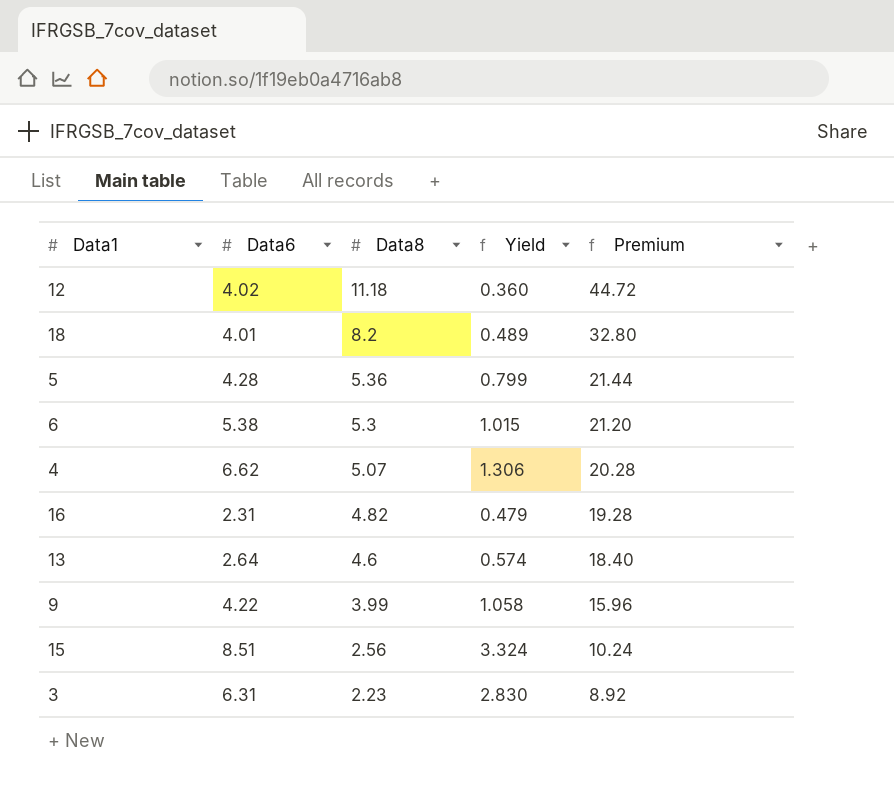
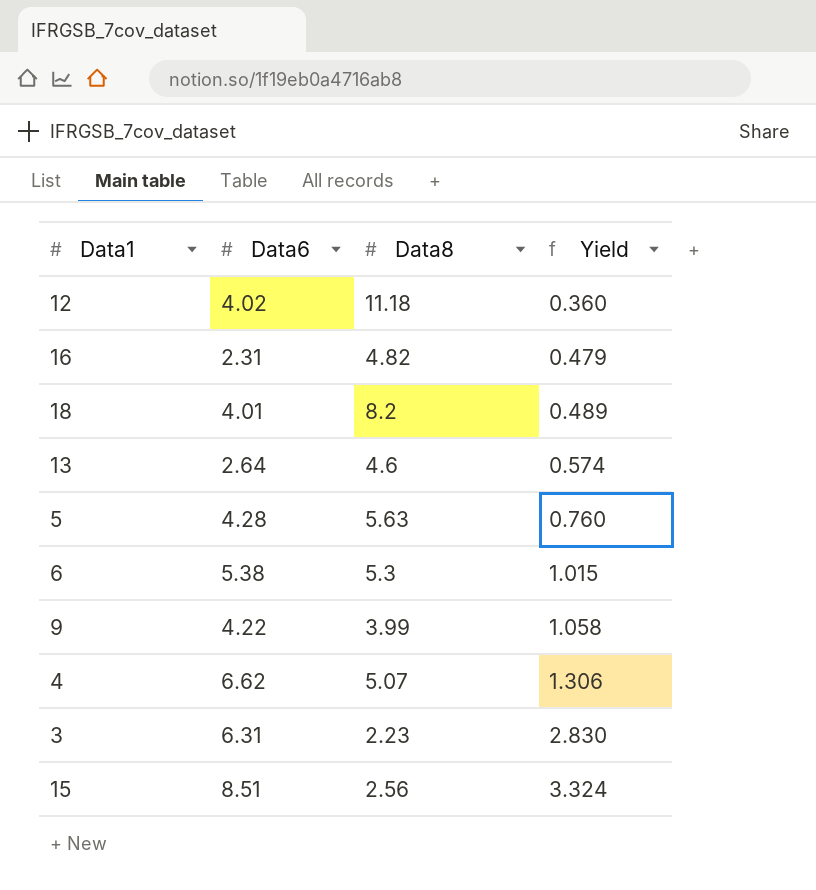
row order: Data8 descending -> Yield ascending
column Premium | formula: [Data8] * 4 -> none
5 | Data8: 5.36 -> 5.63
5 | Yield: 0.799 -> 0.760

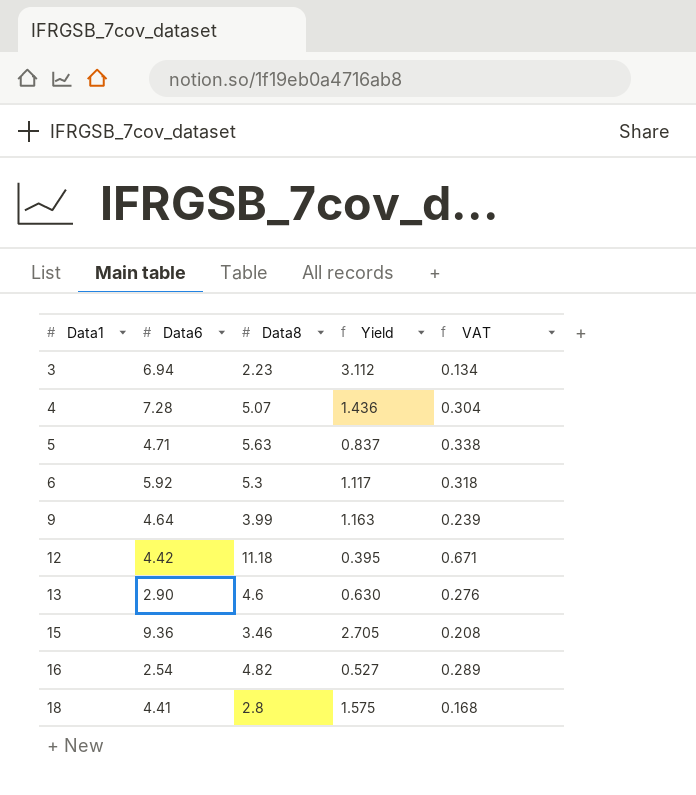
row order: Yield ascending -> Data1 ascending
column VAT | formula: none -> [Data8] * 0.06
3 | Data6: 6.31 -> 6.94
3 | Yield: 2.830 -> 3.112
4 | Data6: 6.62 -> 7.28
4 | Yield: 1.306 -> 1.436
5 | Data6: 4.28 -> 4.71
5 | Yield: 0.760 -> 0.837
6 | Data6: 5.38 -> 5.92
6 | Yield: 1.015 -> 1.117
9 | Data6: 4.22 -> 4.64
9 | Yield: 1.058 -> 1.163
12 | Data6: 4.02 -> 4.42
12 | Yield: 0.360 -> 0.395
13 | Data6: 2.64 -> 2.90
13 | Yield: 0.574 -> 0.630
15 | Data6: 8.51 -> 9.36
15 | Data8: 2.56 -> 3.46
15 | Yield: 3.324 -> 2.705
16 | Data6: 2.31 -> 2.54
16 | Yield: 0.479 -> 0.527
18 | Data6: 4.01 -> 4.41
18 | Data8: 8.2 -> 2.8
18 | Yield: 0.489 -> 1.575

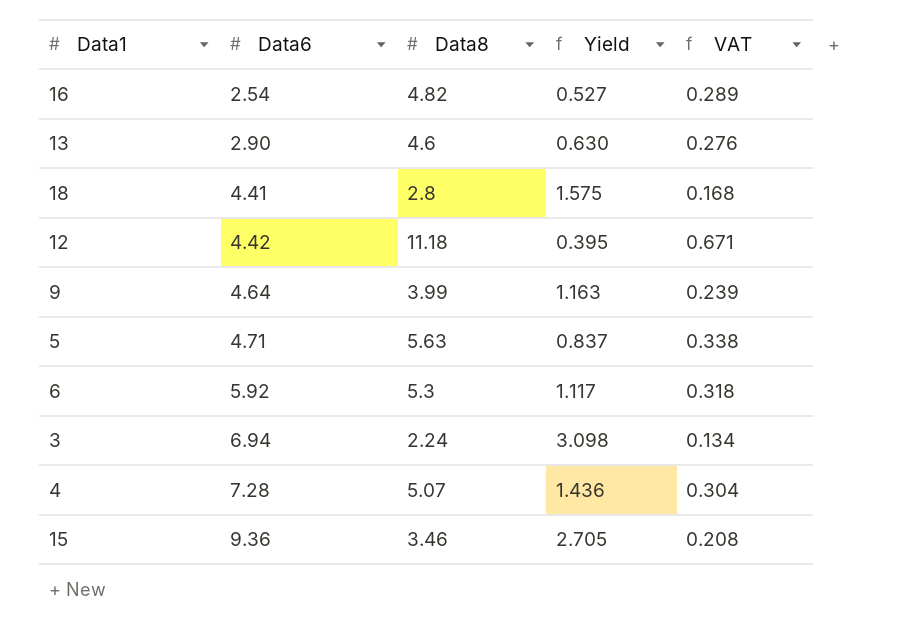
row order: Data1 ascending -> Data6 ascending
3 | Data8: 2.23 -> 2.24
3 | Yield: 3.112 -> 3.098

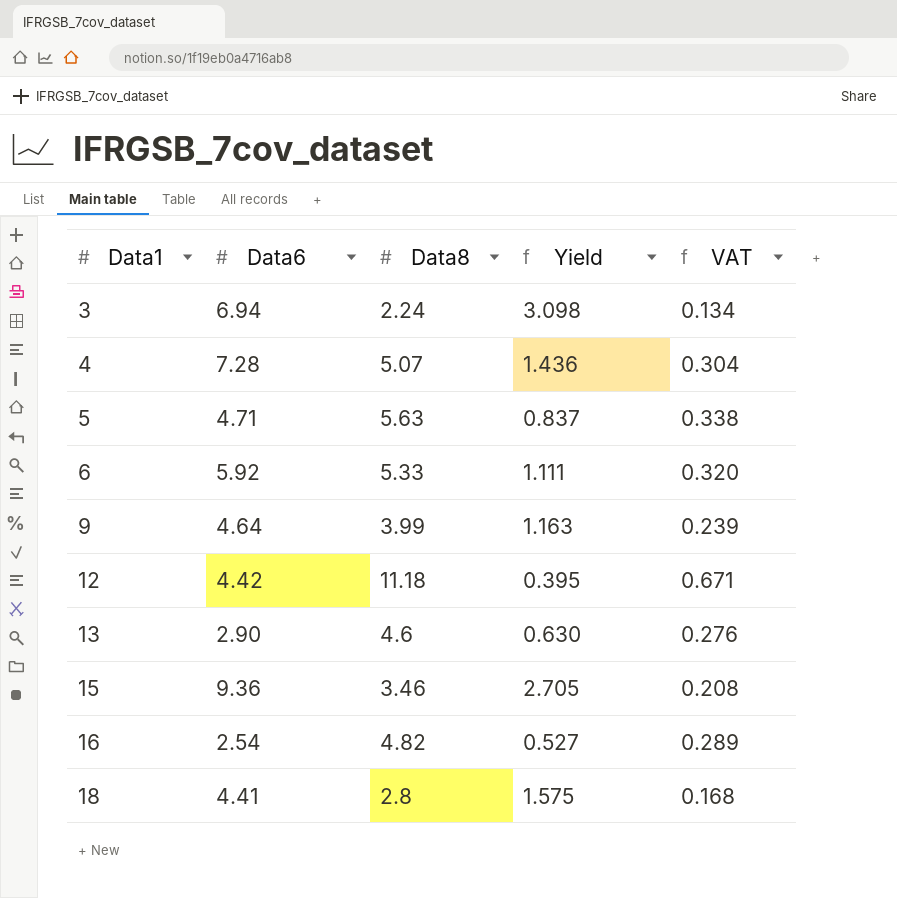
row order: Data6 ascending -> Data1 ascending
6 | Data8: 5.3 -> 5.33
6 | Yield: 1.117 -> 1.111
6 | VAT: 0.318 -> 0.320

